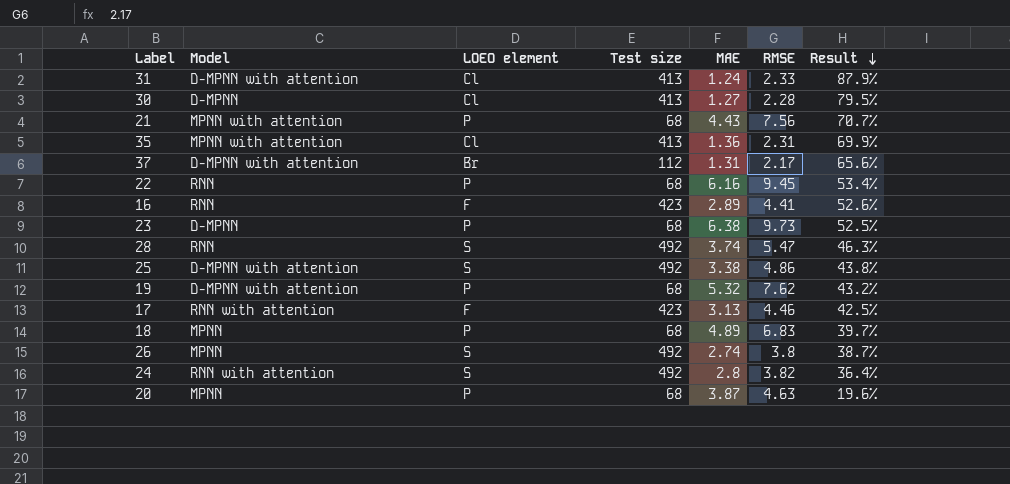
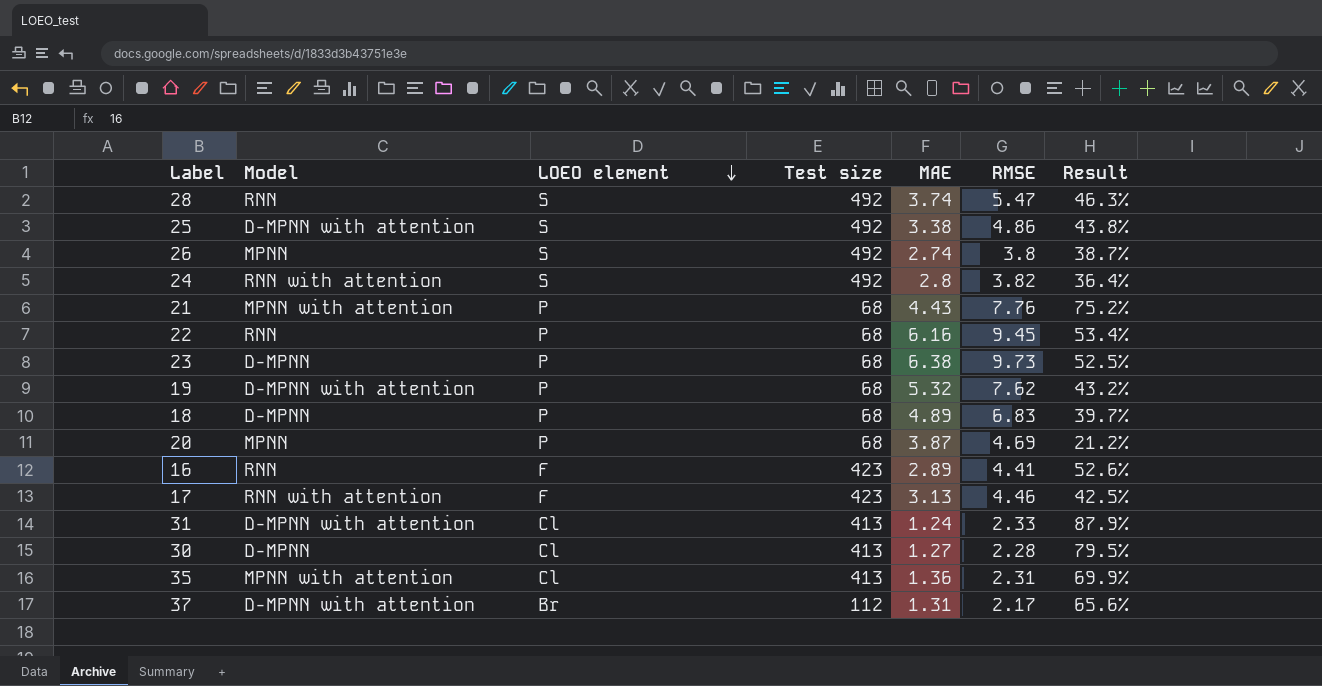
row order: Result descending -> LOEO element descending
21 | RMSE: 7.56 -> 7.76
21 | Result: 70.7% -> 75.2%
18 | Model: MPNN -> D-MPNN
20 | RMSE: 4.63 -> 4.69
20 | Result: 19.6% -> 21.2%

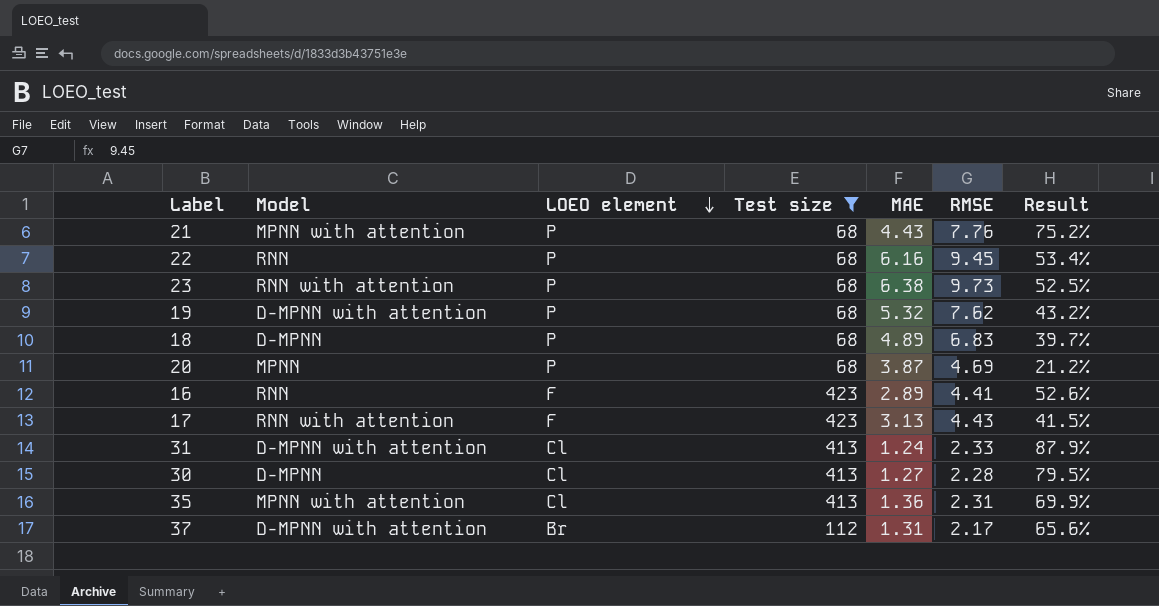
filter: none -> Test size != 492
23 | Model: D-MPNN -> RNN with attention
17 | RMSE: 4.46 -> 4.43
17 | Result: 42.5% -> 41.5%

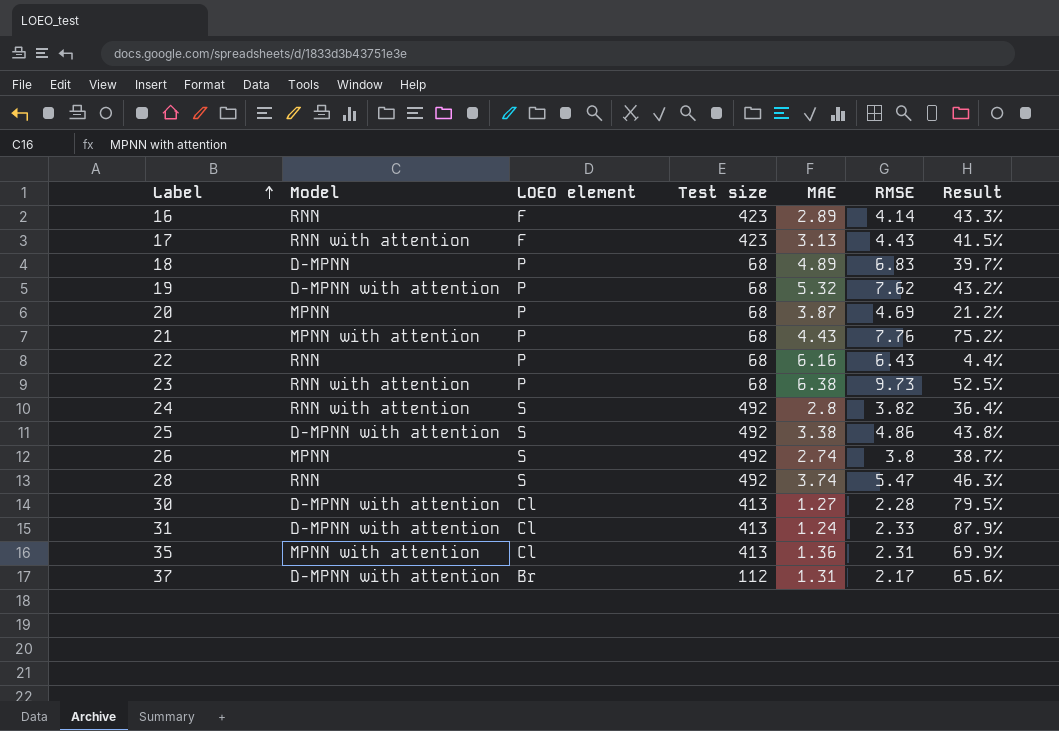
filter: Test size != 492 -> none
row order: LOEO element descending -> Label ascending
16 | RMSE: 4.41 -> 4.14
16 | Result: 52.6% -> 43.3%
22 | RMSE: 9.45 -> 6.43
22 | Result: 53.4% -> 4.4%
30 | Model: D-MPNN -> D-MPNN with attention

